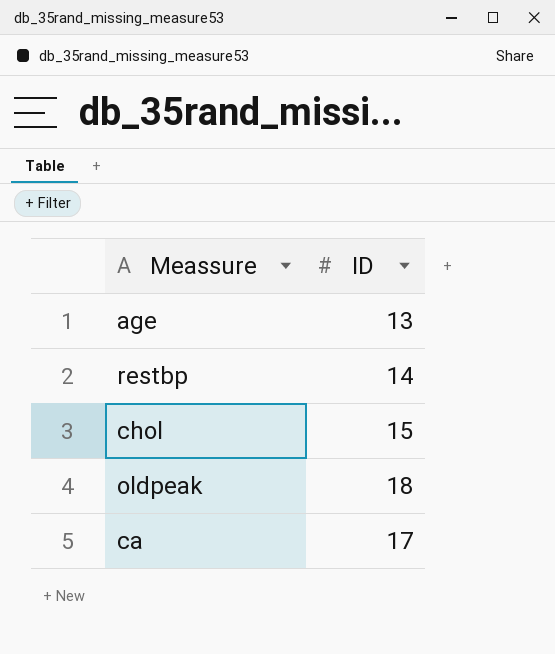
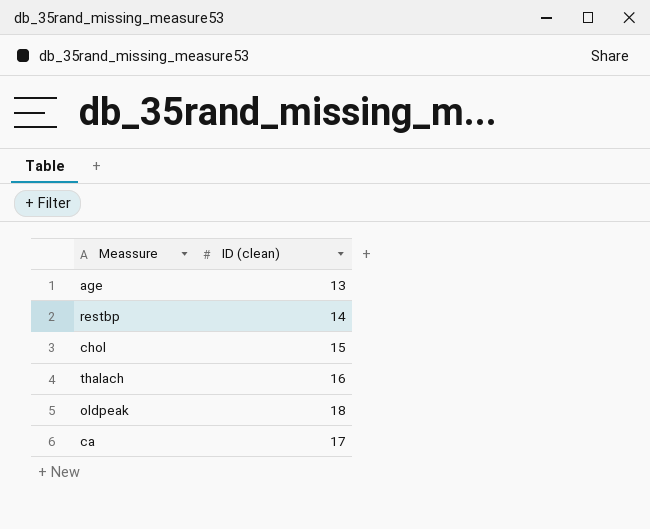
column name: ID -> ID (clean)
row thalach: none -> 16

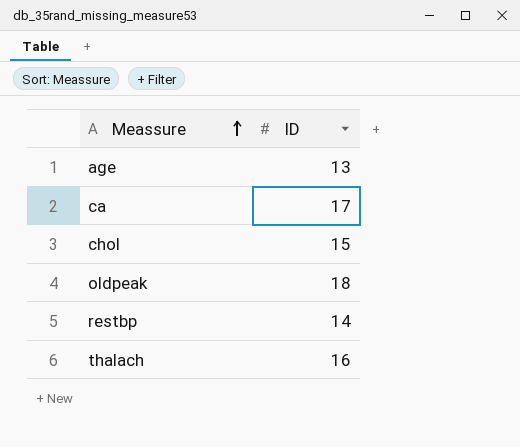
row order: none -> Meassure ascending
column name: ID (clean) -> ID

